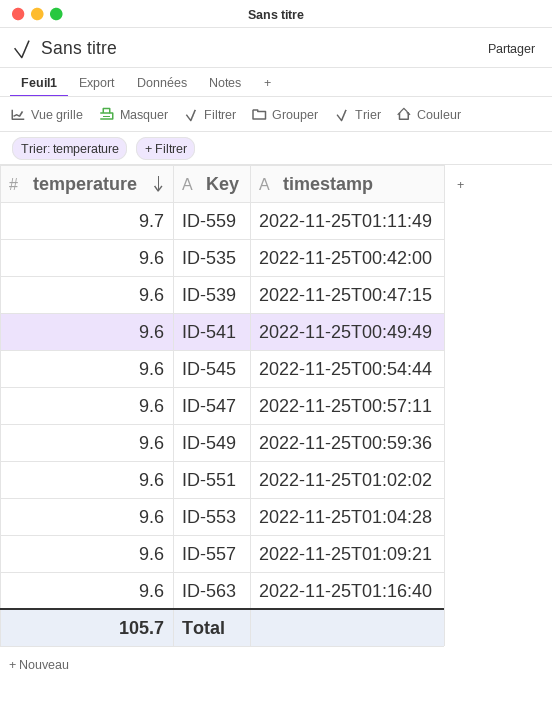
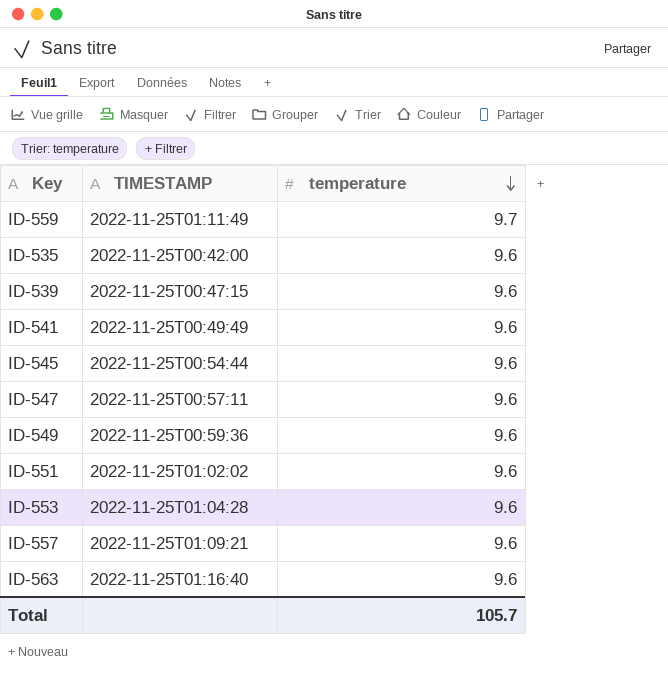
column name: timestamp -> TIMESTAMP
column temperature | position: 1 -> 3

